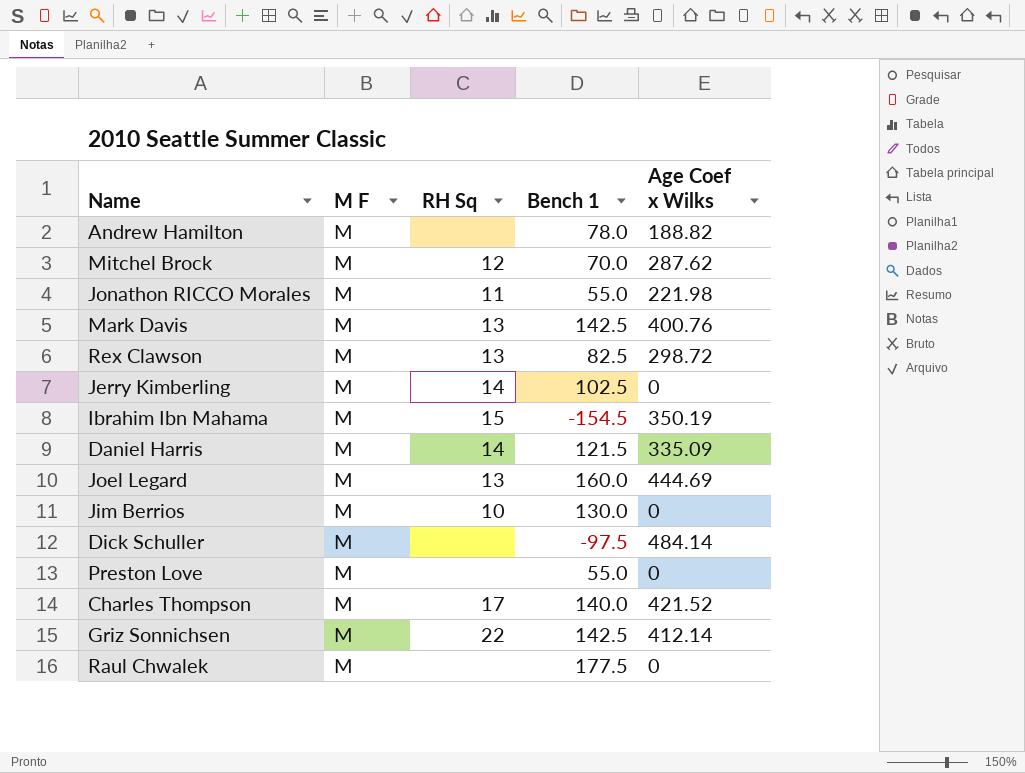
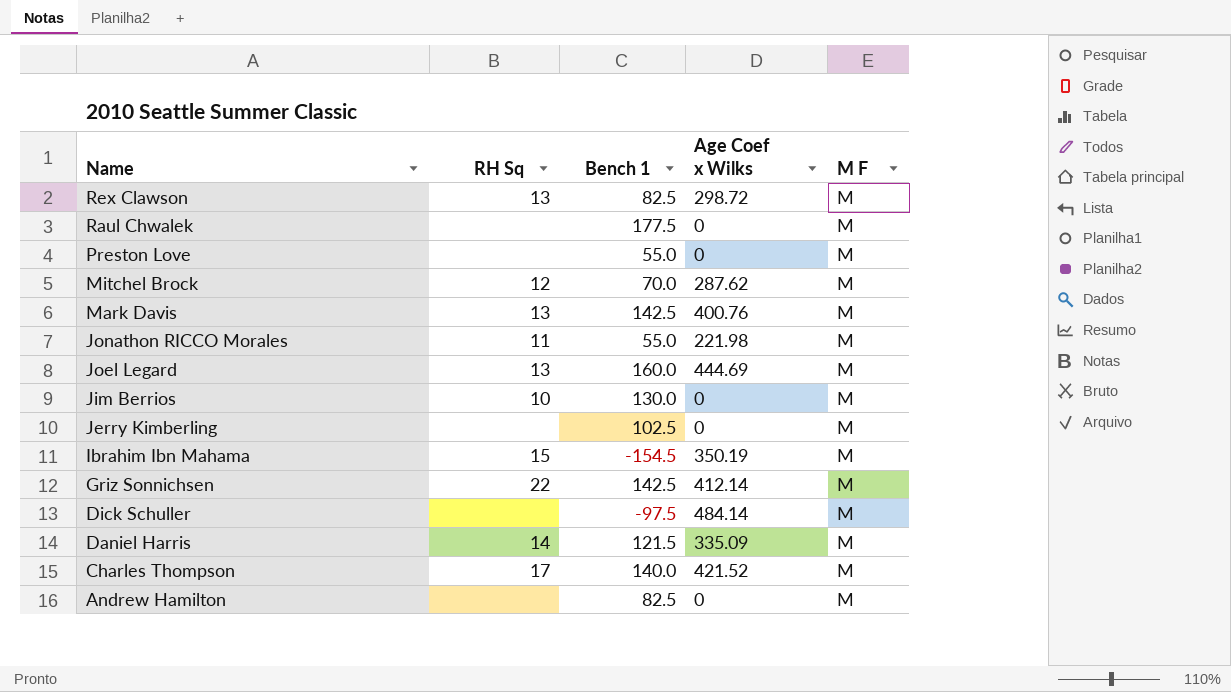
row order: none -> Name descending
column M F | position: 2 -> 5
Jerry Kimberling | RH Sq: 14 -> none
Andrew Hamilton | Bench 1: 78.0 -> 82.5
Andrew Hamilton | Age Coef x Wilks: 188.82 -> 0

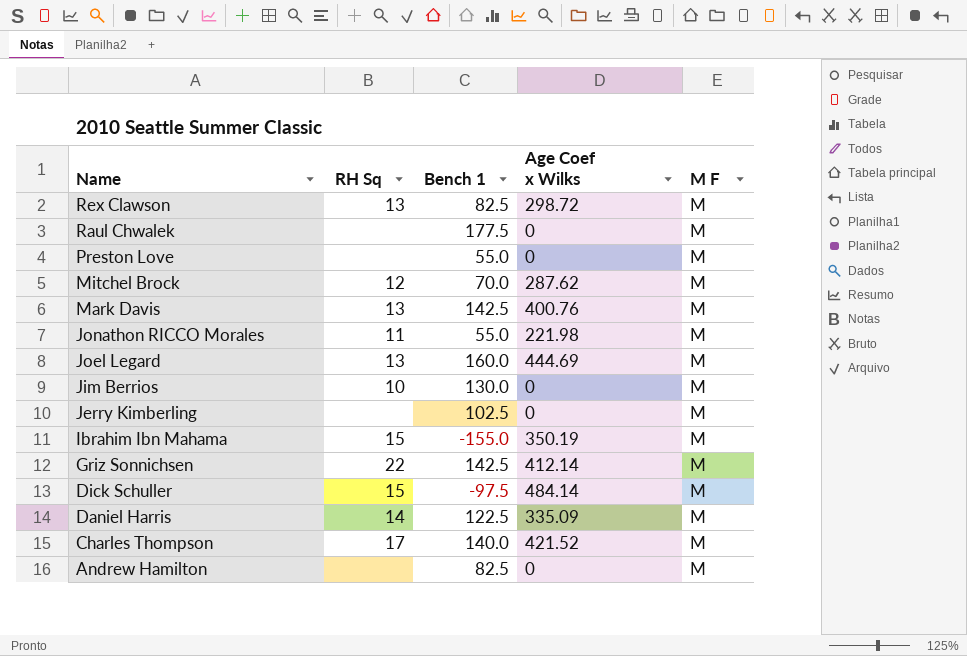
Ibrahim Ibn Mahama | Bench 1: -154.5 -> -155.0
Dick Schuller | RH Sq: none -> 15
Daniel Harris | Bench 1: 121.5 -> 122.5

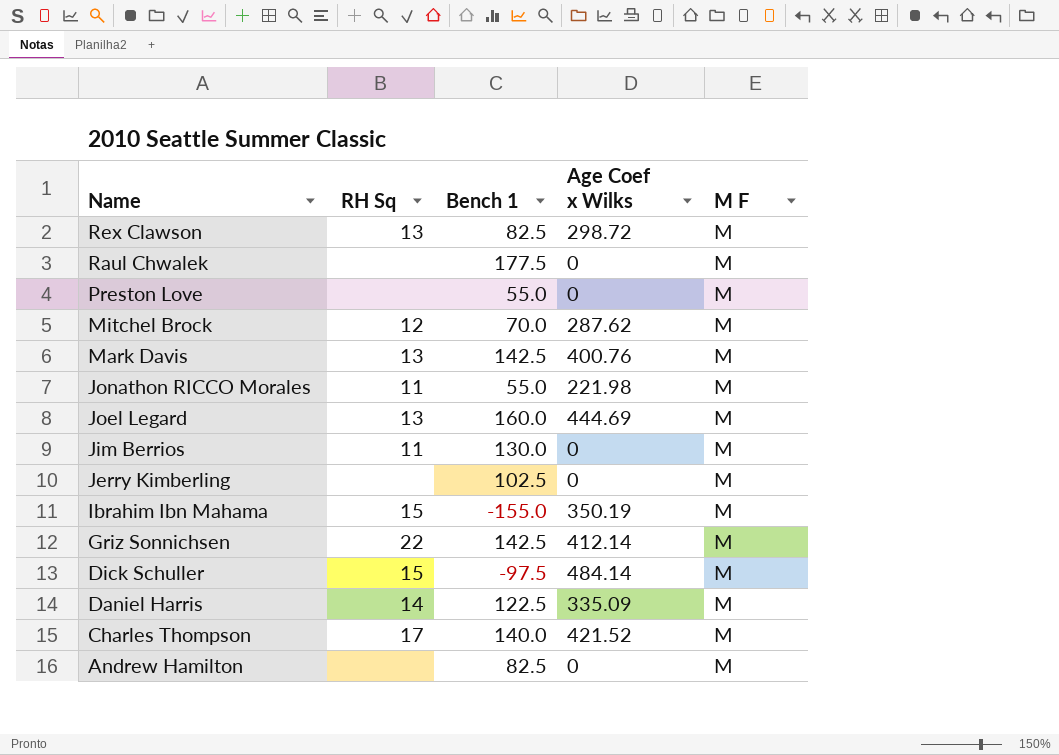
Jim Berrios | RH Sq: 10 -> 11

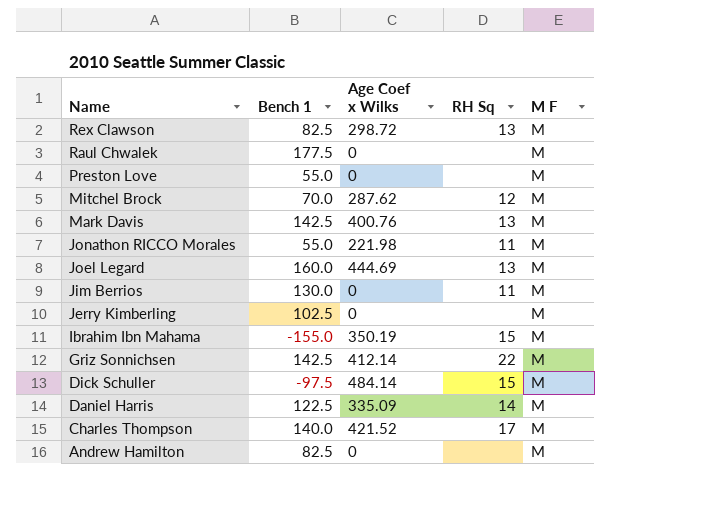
column RH Sq | position: 2 -> 4

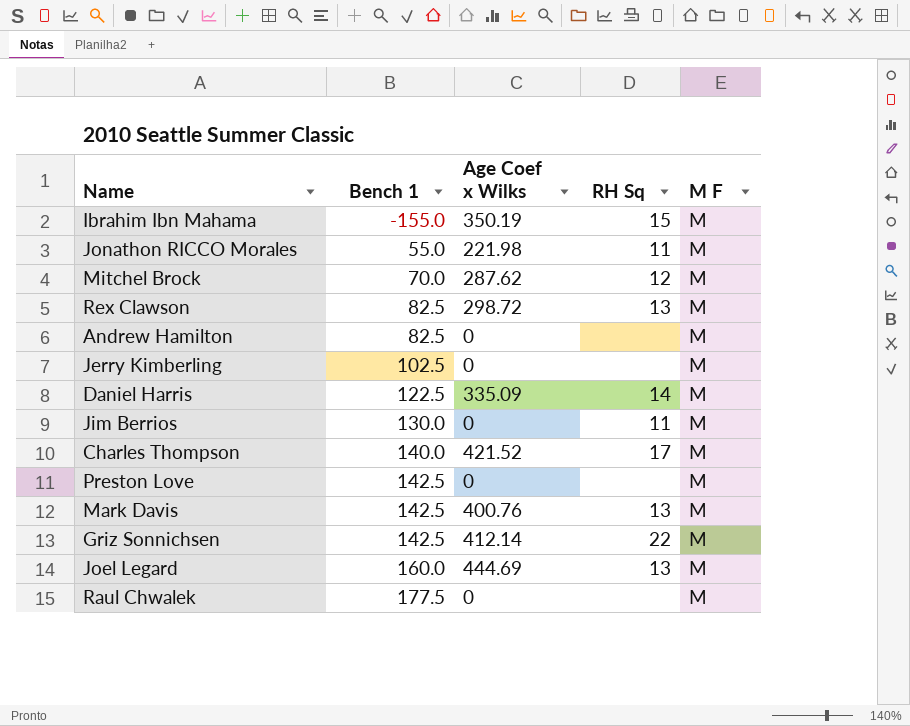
row order: Name descending -> Bench 1 ascending
row Dick Schuller: -97.5 | 484.14 | 15 | M -> none
Preston Love | Bench 1: 55.0 -> 142.5

